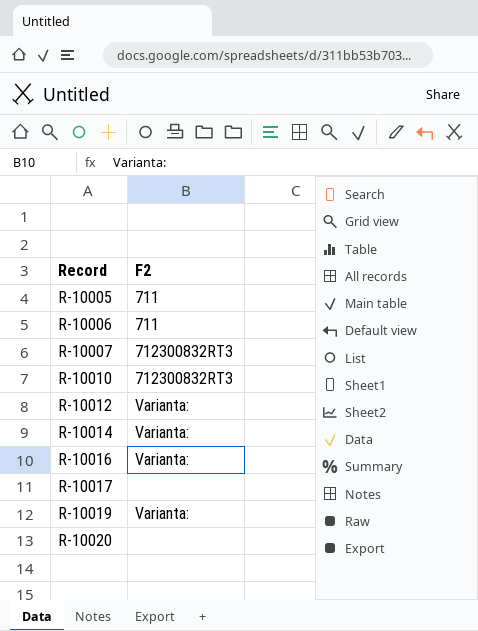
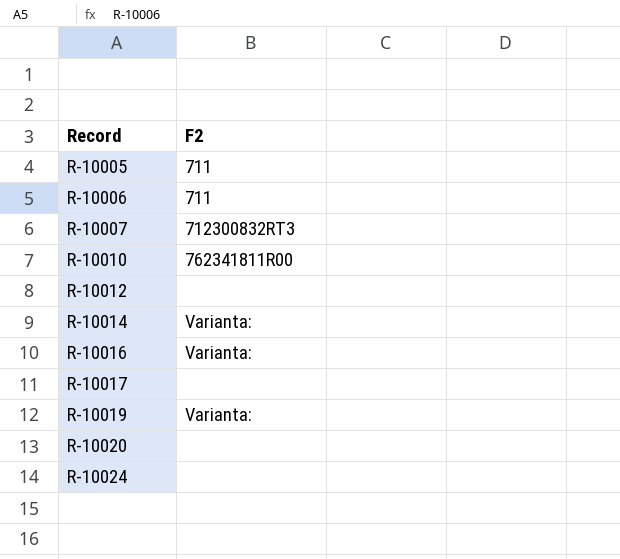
R-10010 | F2: 712300832RT3 -> 762341811R00
R-10012 | F2: Varianta: -> none
row R-10024: none -> none

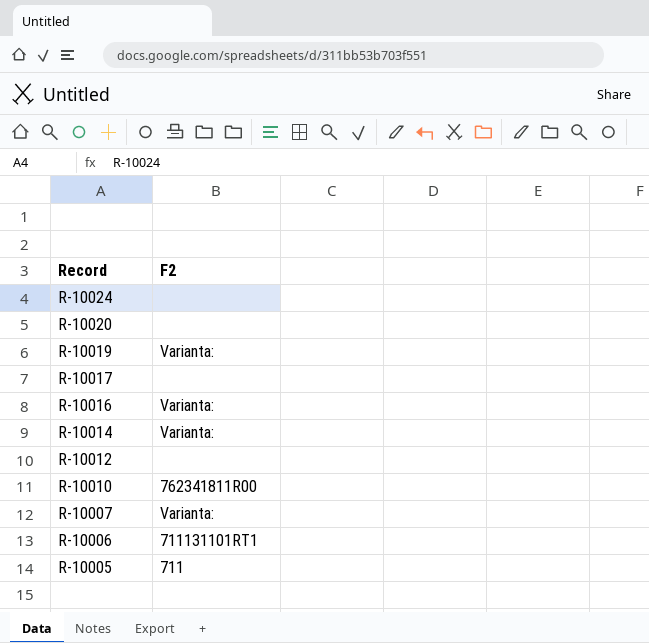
row order: Record ascending -> Record descending
R-10007 | F2: 712300832RT3 -> Varianta:
R-10006 | F2: 711 -> 711131101RT1

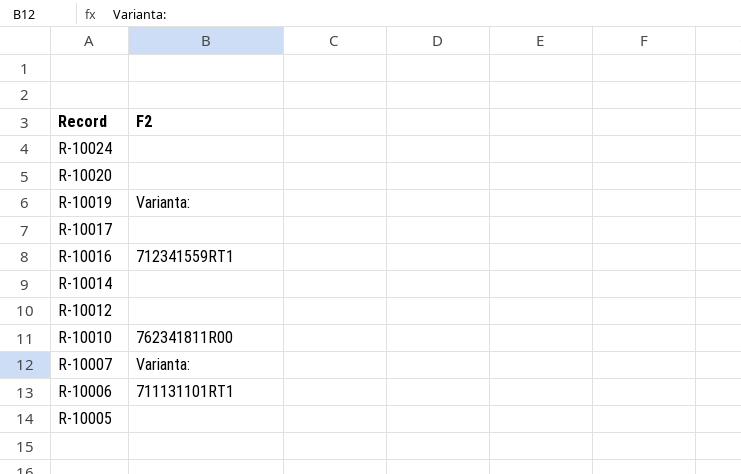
R-10016 | F2: Varianta: -> 712341559RT1
R-10014 | F2: Varianta: -> none
R-10005 | F2: 711 -> none

